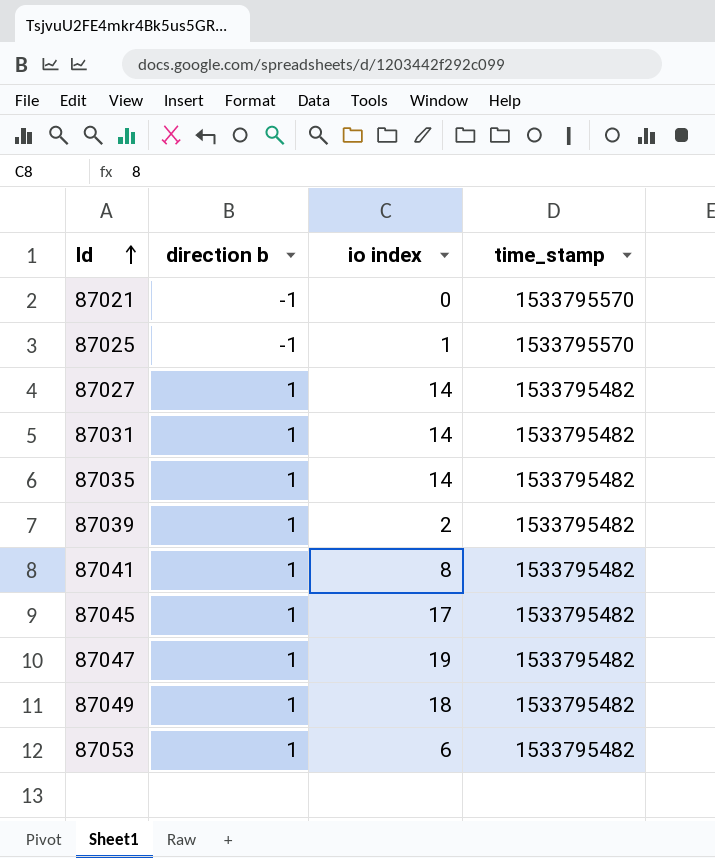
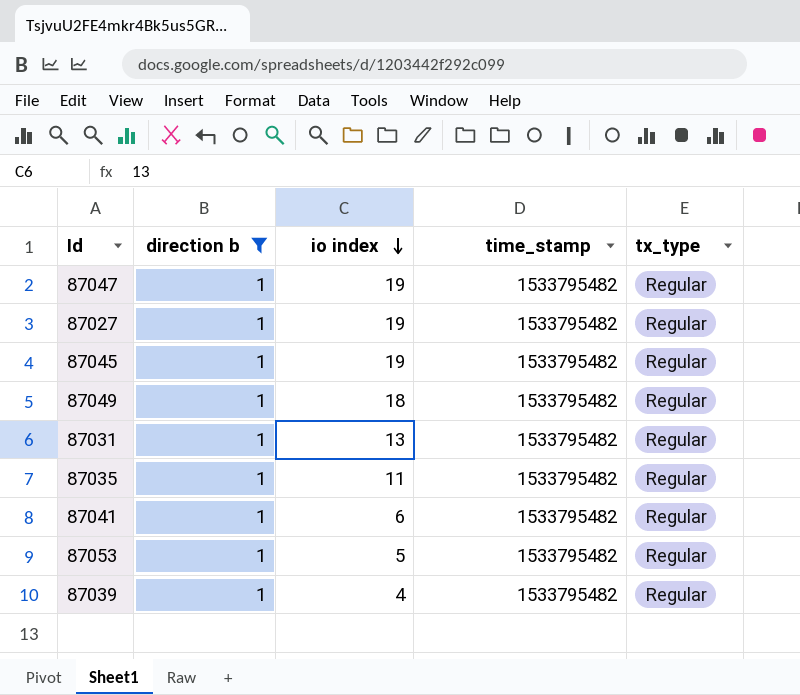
filter: none -> direction b = 1
row order: Id ascending -> io index descending
column tx_type | position: none -> 5
87027 | io index: 14 -> 19
87045 | io index: 17 -> 19
87031 | io index: 14 -> 13
87035 | io index: 14 -> 11
87041 | io index: 8 -> 6
87053 | io index: 6 -> 5
87039 | io index: 2 -> 4

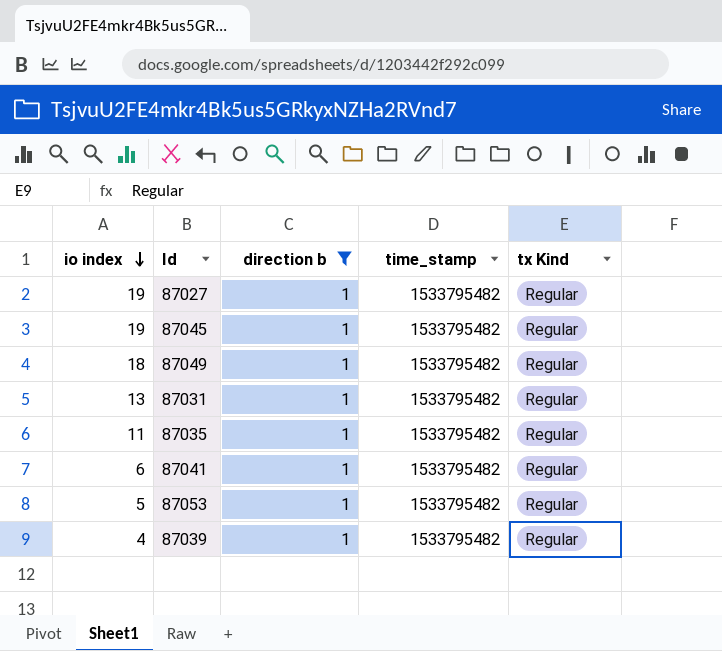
column io index | position: 3 -> 1
column name: tx_type -> tx Kind
row 87047: 1 | 19 | 1533795482 | Regular -> none

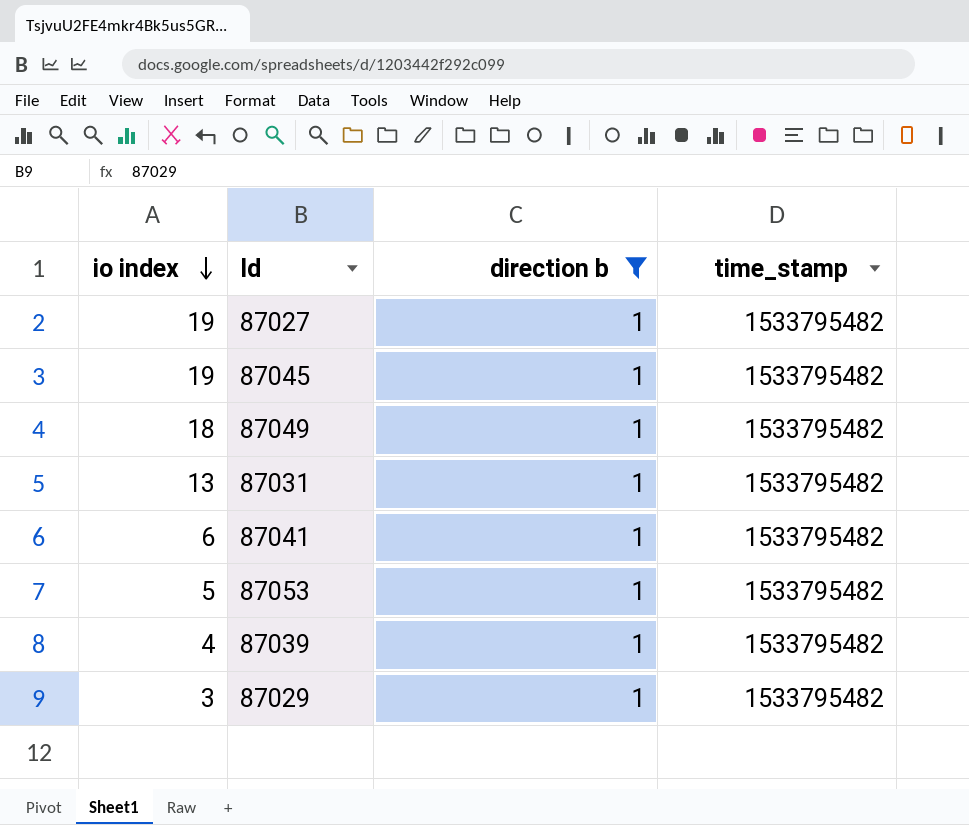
column tx Kind | position: 5 -> none
row 87035: 11 | 1 | 1533795482 | Regular -> none
row 87029: none -> 3 | 1 | 1533795482

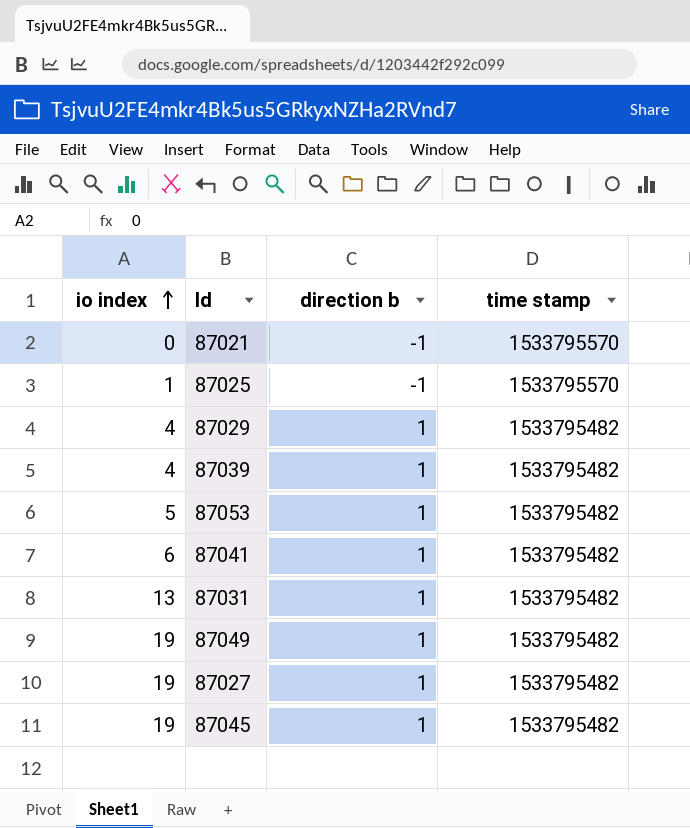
filter: direction b = 1 -> none
row order: io index descending -> io index ascending
column name: time_stamp -> time stamp
87029 | io index: 3 -> 4
87049 | io index: 18 -> 19

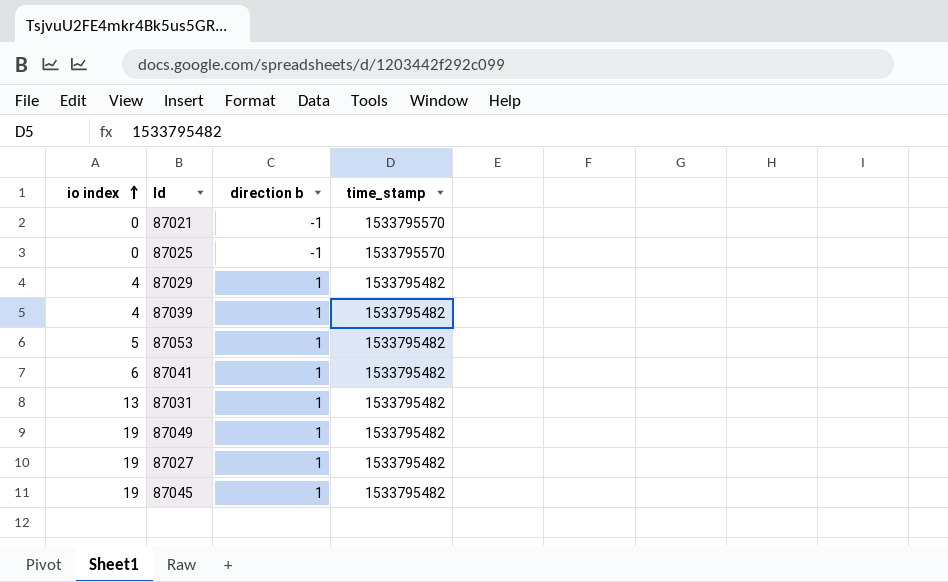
column name: time stamp -> time_stamp
87025 | io index: 1 -> 0

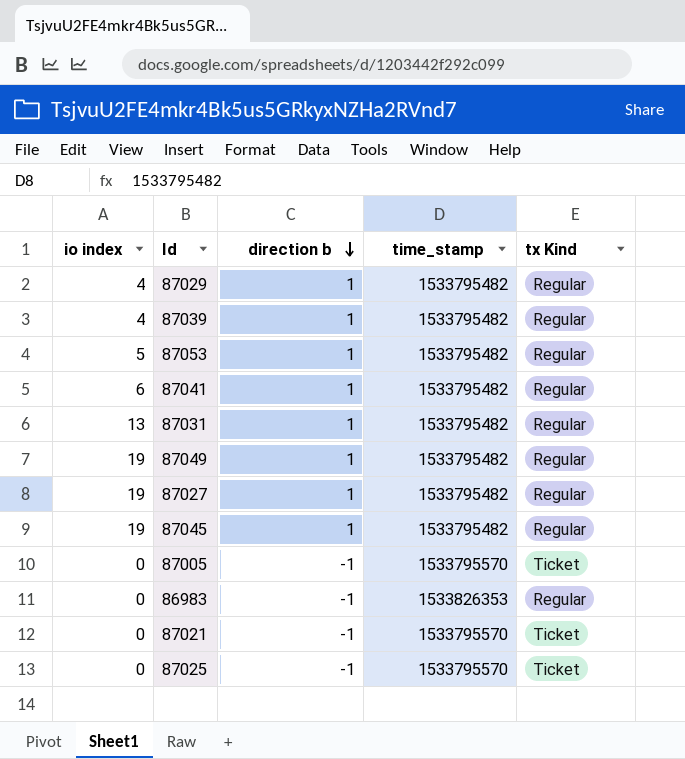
row order: io index ascending -> direction b descending
column tx Kind | position: none -> 5
row 87005: none -> 0 | -1 | 1533795570 | Ticket
row 86983: none -> 0 | -1 | 1533826353 | Regular

